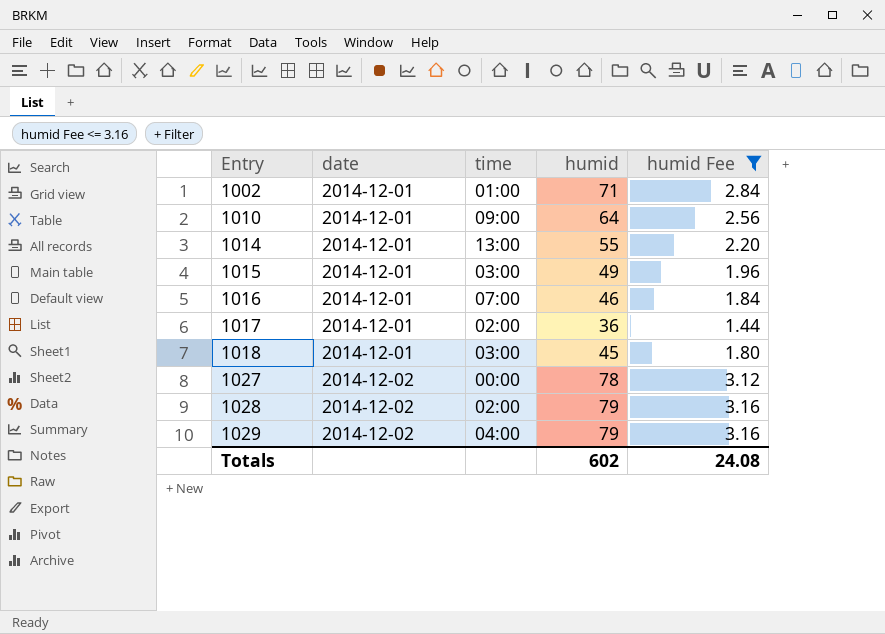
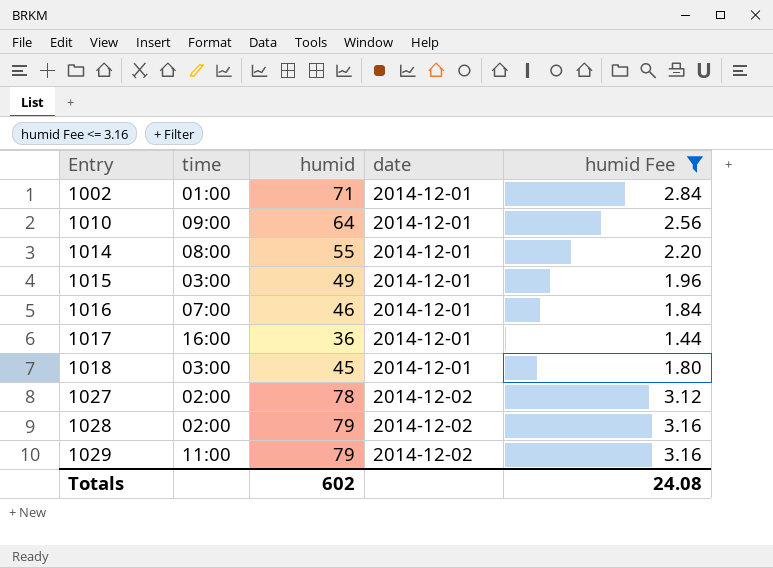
column date | position: 2 -> 4
1014 | time: 13:00 -> 08:00
1017 | time: 02:00 -> 16:00
1027 | time: 00:00 -> 02:00
1029 | time: 04:00 -> 11:00

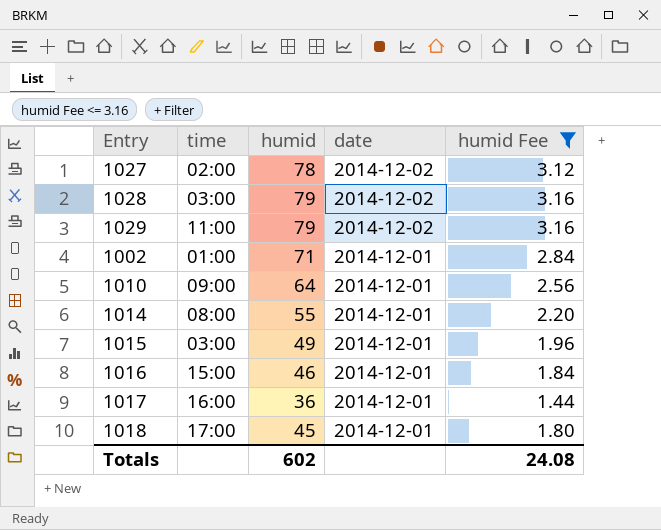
row order: Entry ascending -> date descending
1028 | time: 02:00 -> 03:00
1016 | time: 07:00 -> 15:00
1018 | time: 03:00 -> 17:00

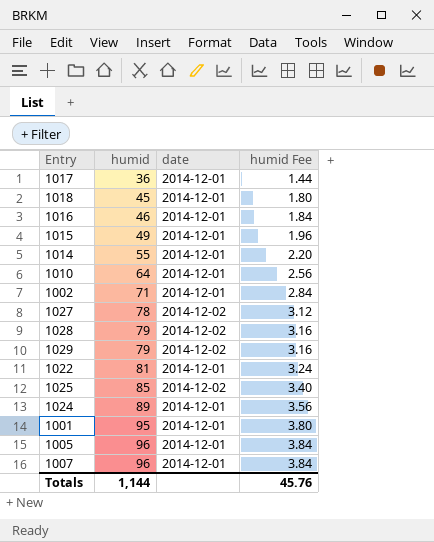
filter: humid Fee <= 3.16 -> none
row order: date descending -> humid ascending
column time | position: 2 -> none
Totals | humid: 602 -> 1,144
Totals | humid Fee: 24.08 -> 45.76

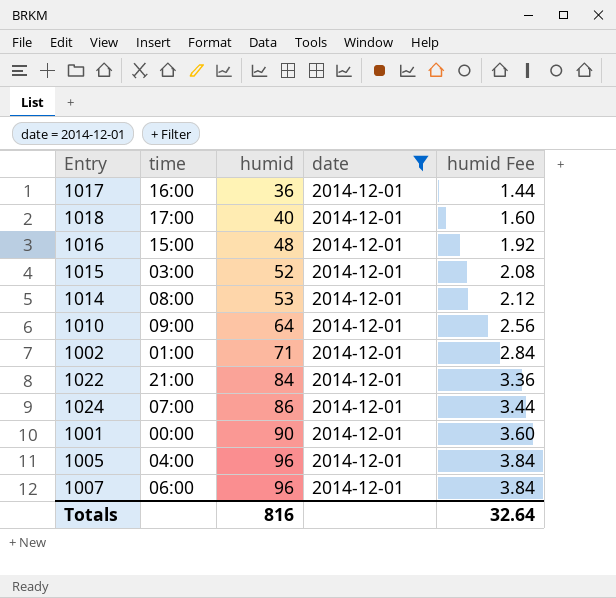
filter: none -> date = 2014-12-01
column time | position: none -> 2
1018 | humid: 45 -> 40
1018 | humid Fee: 1.80 -> 1.60
1016 | humid: 46 -> 48
1016 | humid Fee: 1.84 -> 1.92
1015 | humid: 49 -> 52
1015 | humid Fee: 1.96 -> 2.08
1014 | humid: 55 -> 53
1014 | humid Fee: 2.20 -> 2.12
1022 | humid: 81 -> 84
1022 | humid Fee: 3.24 -> 3.36
1024 | humid: 89 -> 86
1024 | humid Fee: 3.56 -> 3.44
1001 | humid: 95 -> 90
1001 | humid Fee: 3.80 -> 3.60
Totals | humid: 1,144 -> 816
Totals | humid Fee: 45.76 -> 32.64

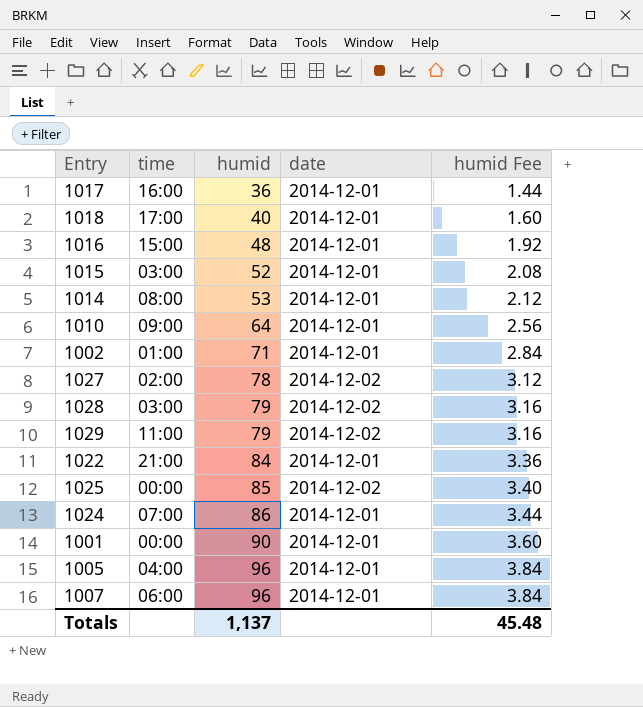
filter: date = 2014-12-01 -> none
Totals | humid: 816 -> 1,137
Totals | humid Fee: 32.64 -> 45.48

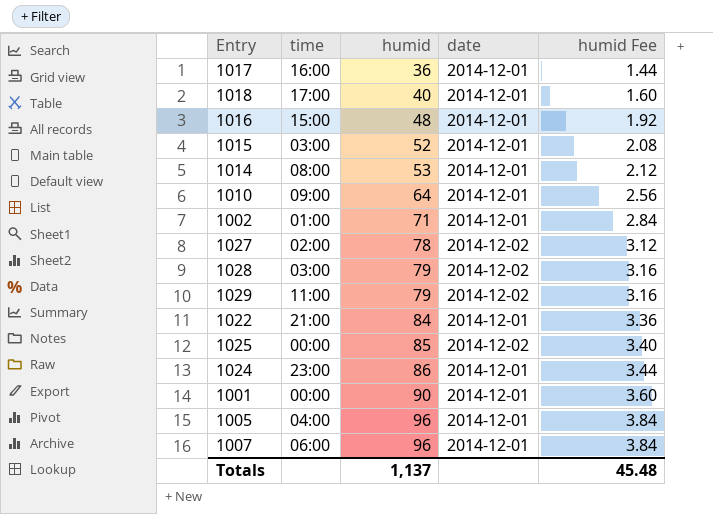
1024 | time: 07:00 -> 23:00

